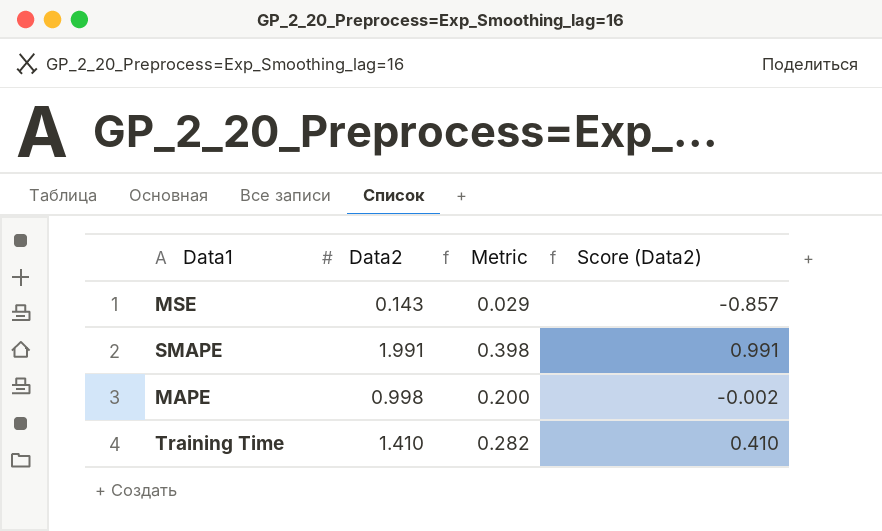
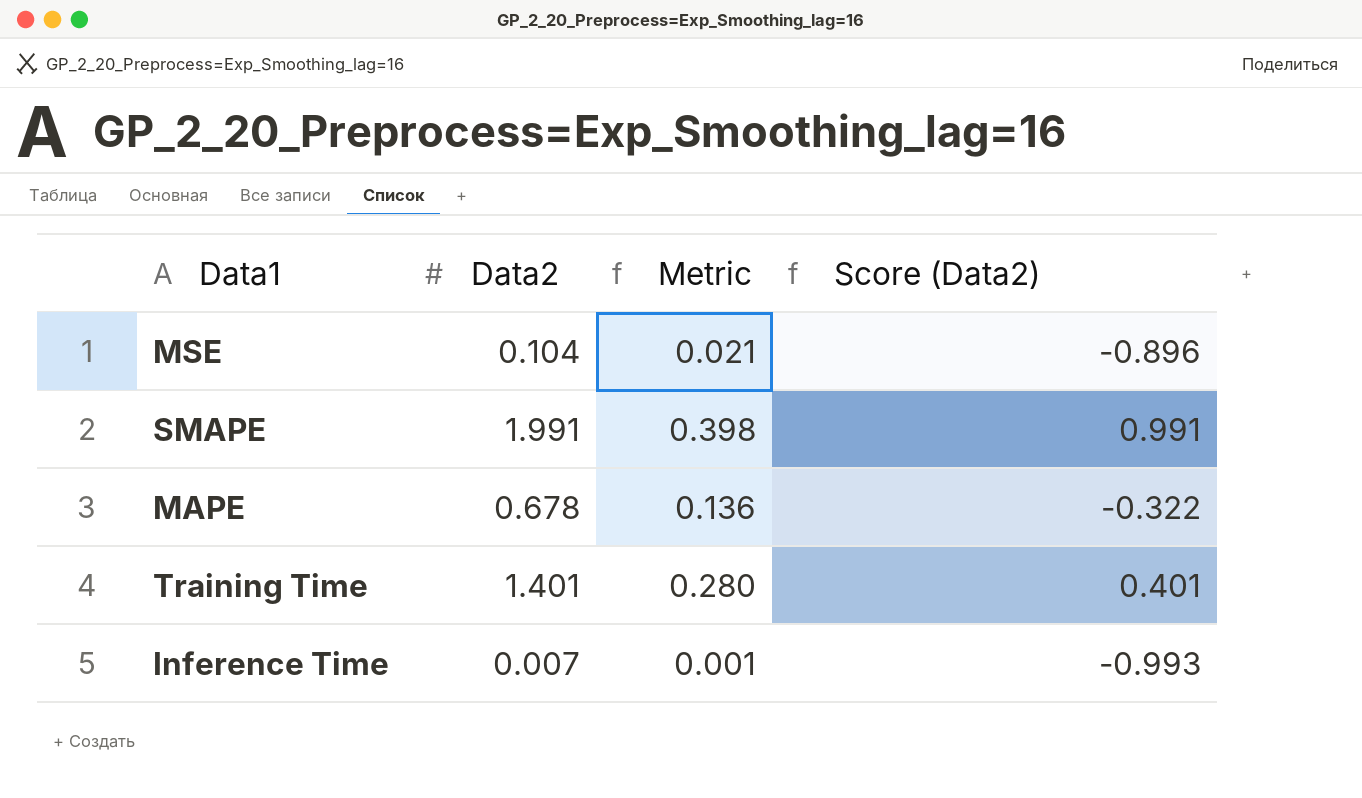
MSE | Data2: 0.143 -> 0.104
MSE | Metric: 0.029 -> 0.021
MSE | Score (Data2): -0.857 -> -0.896
MAPE | Data2: 0.998 -> 0.678
MAPE | Metric: 0.200 -> 0.136
MAPE | Score (Data2): -0.002 -> -0.322
Training Time | Data2: 1.410 -> 1.401
Training Time | Metric: 0.282 -> 0.280
Training Time | Score (Data2): 0.410 -> 0.401
row Inference Time: none -> 0.007 | 0.001 | -0.993

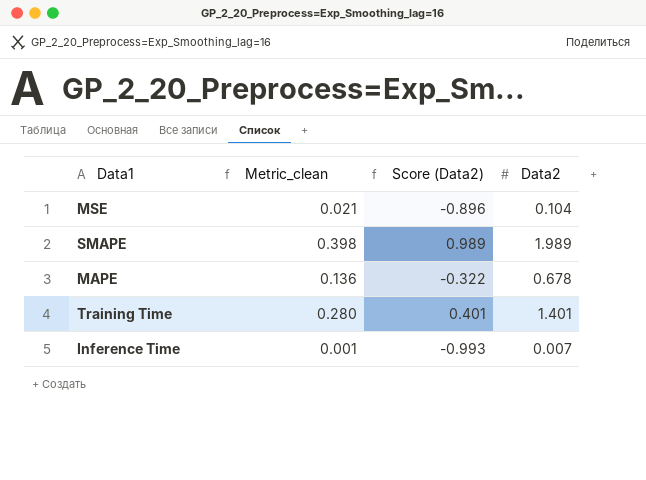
column name: Metric -> Metric_clean
column Data2 | position: 2 -> 4
SMAPE | Score (Data2): 0.991 -> 0.989
SMAPE | Data2: 1.991 -> 1.989

